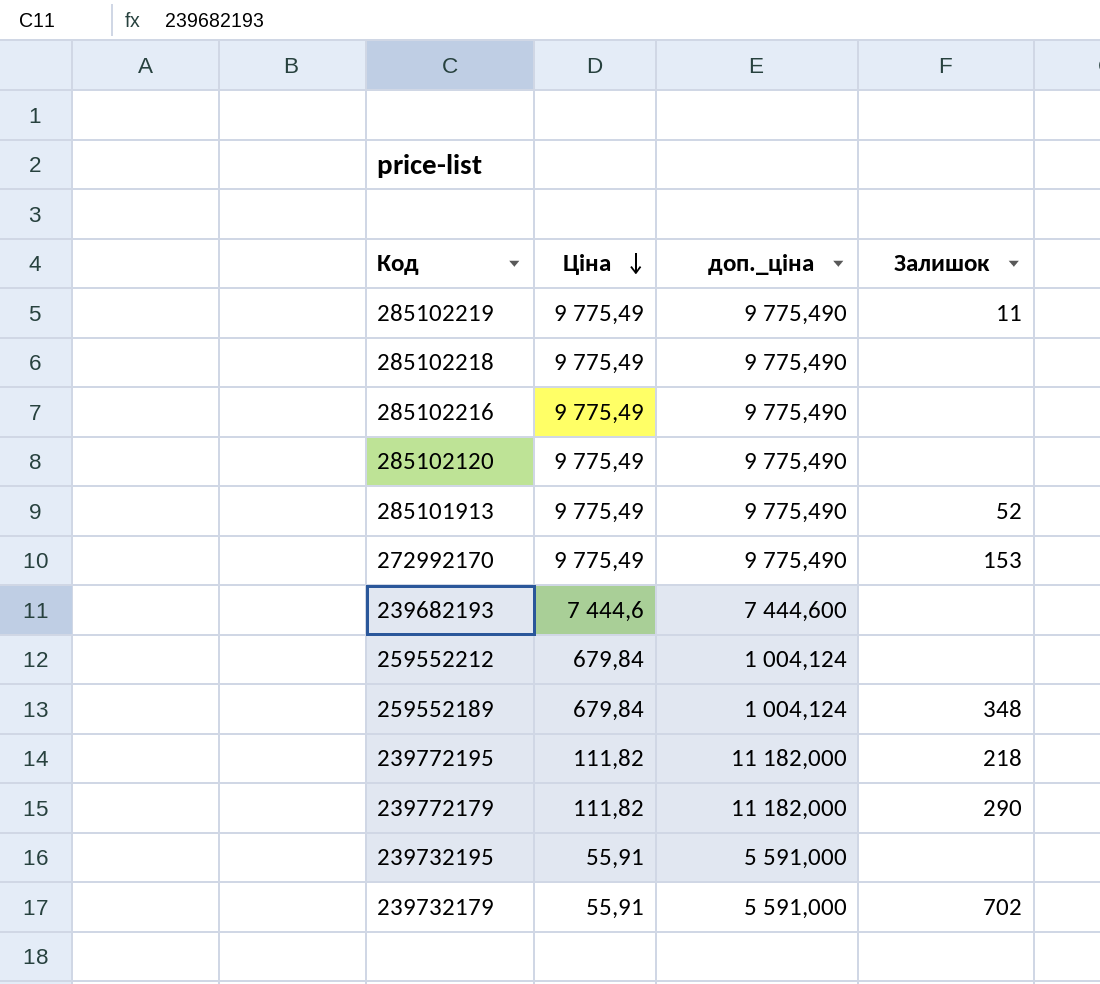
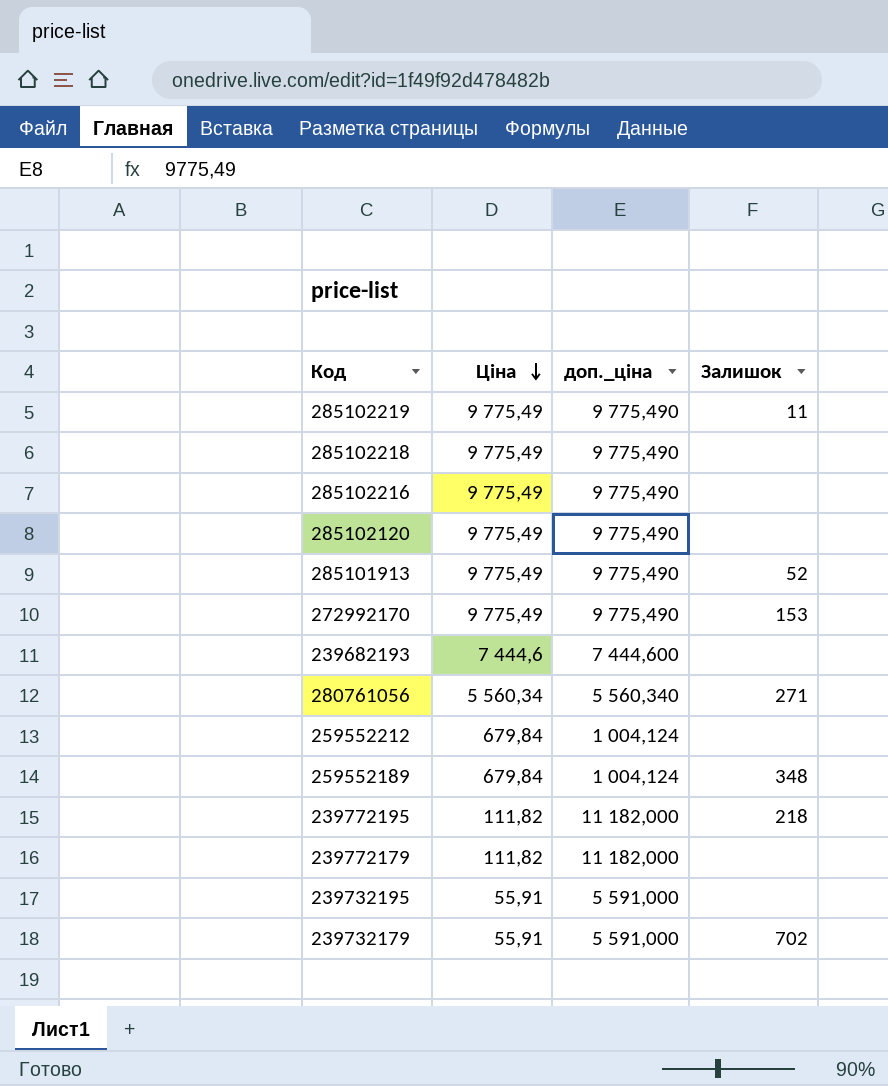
row 280761056: none -> 5 560,34 | 5 560,340 | 271
239772179 | Залишок: 290 -> none

